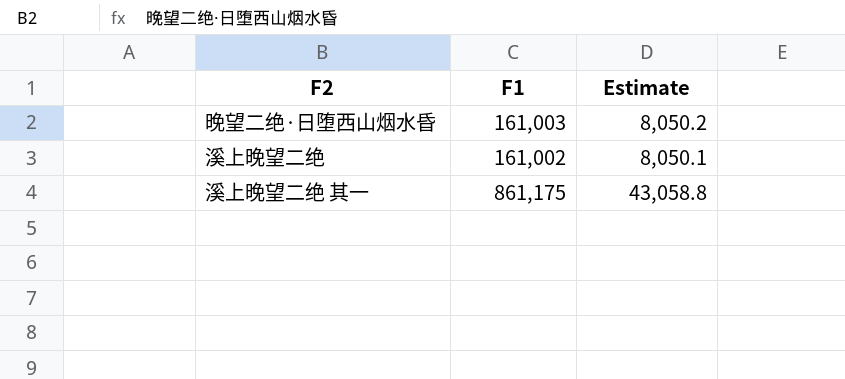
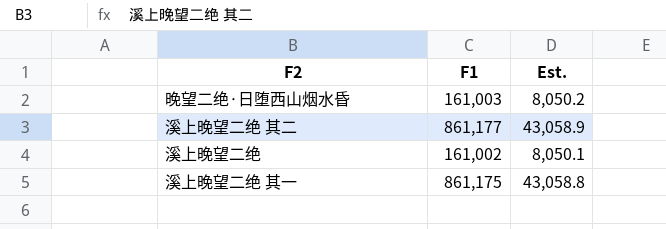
column name: Estimate -> Est.
row 溪上晚望二绝 其二: none -> 861,177 | 43,058.9

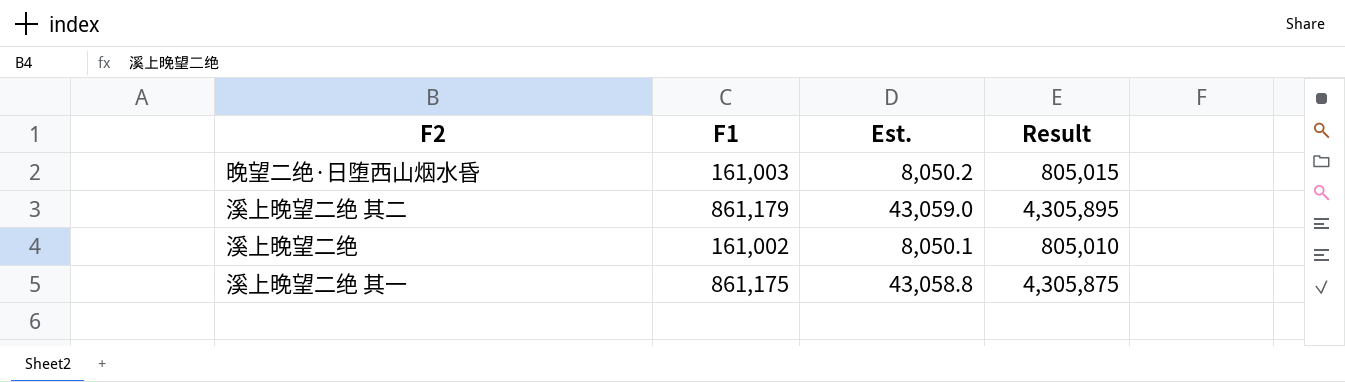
column Result | formula: none -> [F1] * 5
溪上晚望二绝 其二 | F1: 861,177 -> 861,179
溪上晚望二绝 其二 | Est.: 43,058.9 -> 43,059.0

